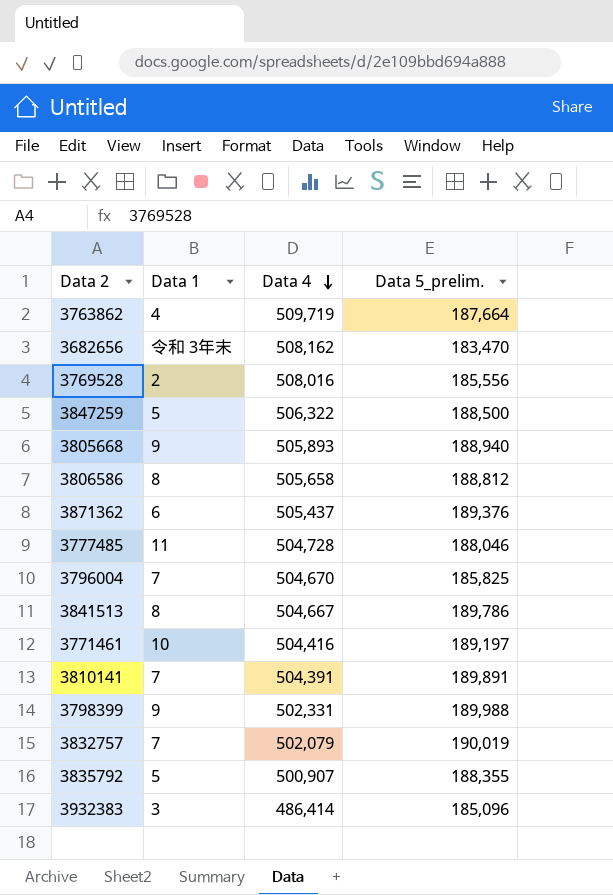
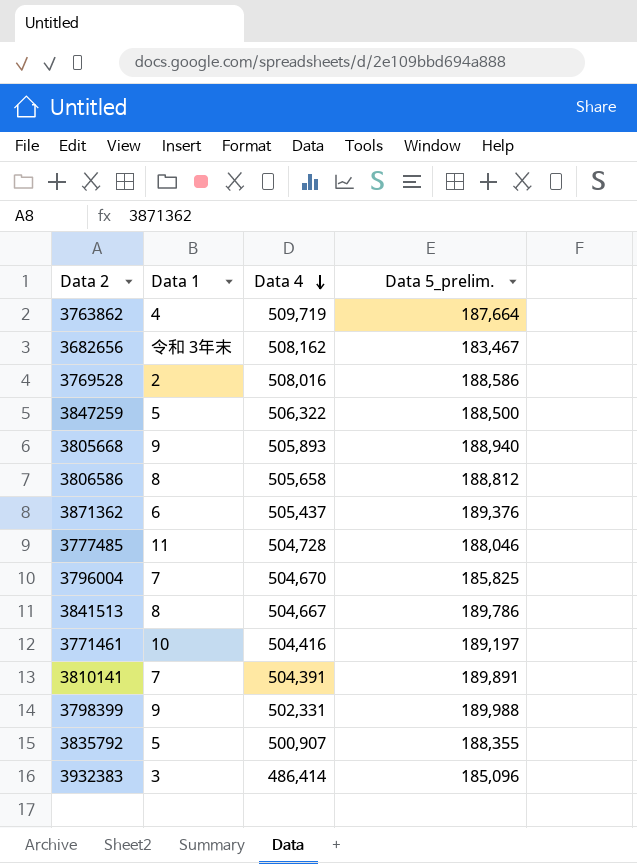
row 3832757: 7 | 502,079 | 190,019 -> none
3682656 | Data 5_prelim.: 183,470 -> 183,467
3769528 | Data 5_prelim.: 185,556 -> 188,586

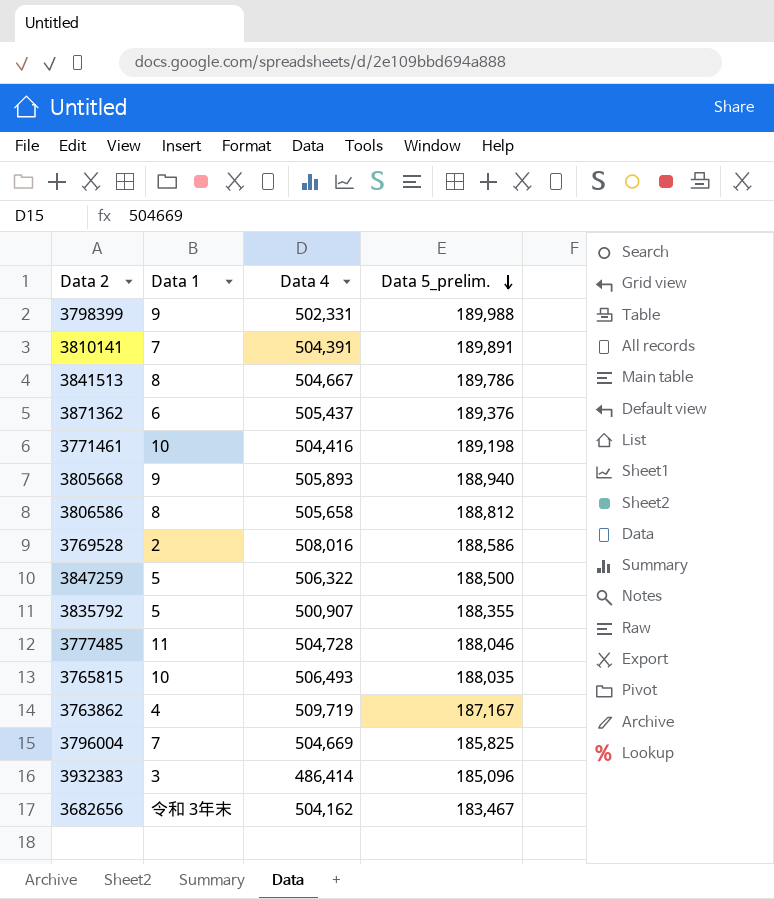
row order: Data 4 descending -> Data 5_prelim. descending
3771461 | Data 5_prelim.: 189,197 -> 189,198
row 3765815: none -> 10 | 506,493 | 188,035
3763862 | Data 5_prelim.: 187,664 -> 187,167
3796004 | Data 4: 504,670 -> 504,669
3682656 | Data 4: 508,162 -> 504,162

